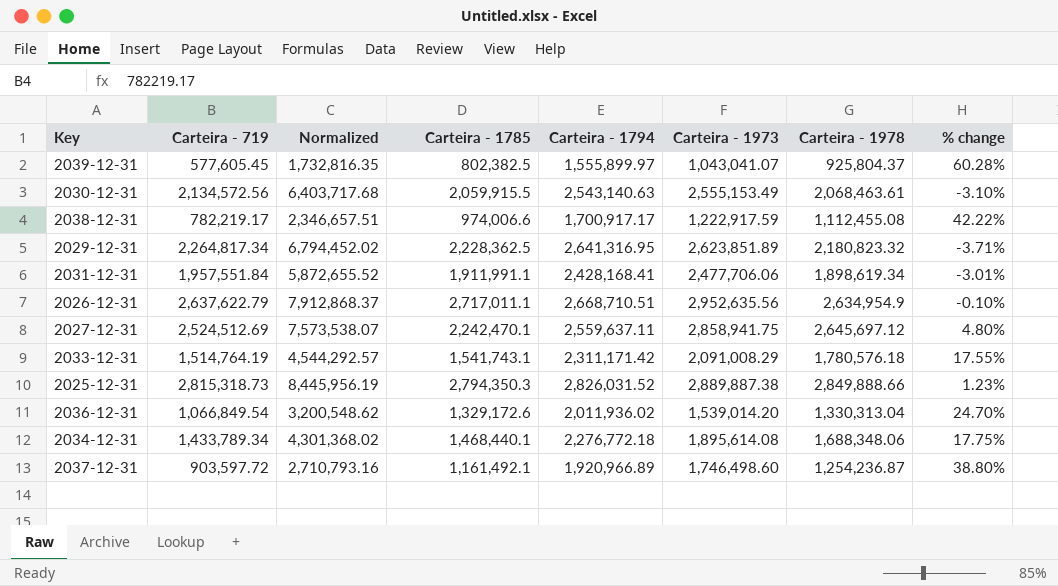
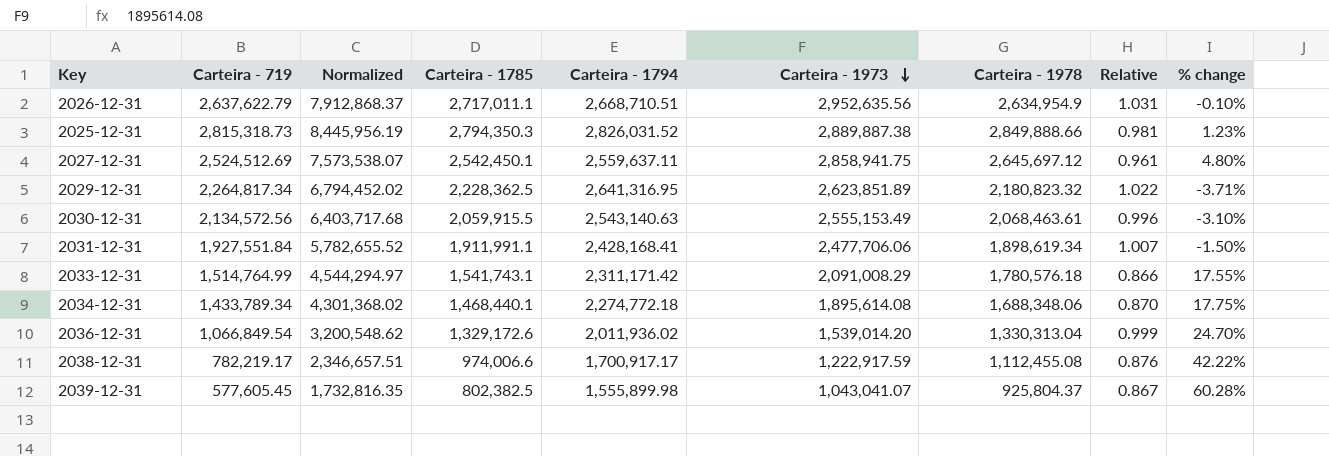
row order: none -> Carteira - 1973 descending
column Relative | formula: none -> [Carteira - 1785] / [Carteira - 1978]
row 2037-12-31: 903,597.72 | 2,710,793.16 | 1,161,492.1 | 1,920,966.89 | 1,746,498.60 | 1,254,236.87 | 38.80% -> none
2027-12-31 | Carteira - 1785: 2,242,470.1 -> 2,542,450.1
2031-12-31 | Carteira - 719: 1,957,551.84 -> 1,927,551.84
2031-12-31 | Normalized: 5,872,655.52 -> 5,782,655.52
2031-12-31 | % change: -3.01% -> -1.50%
2033-12-31 | Carteira - 719: 1,514,764.19 -> 1,514,764.99
2033-12-31 | Normalized: 4,544,292.57 -> 4,544,294.97
2034-12-31 | Carteira - 1794: 2,276,772.18 -> 2,274,772.18
2039-12-31 | Carteira - 1794: 1,555,899.97 -> 1,555,899.98

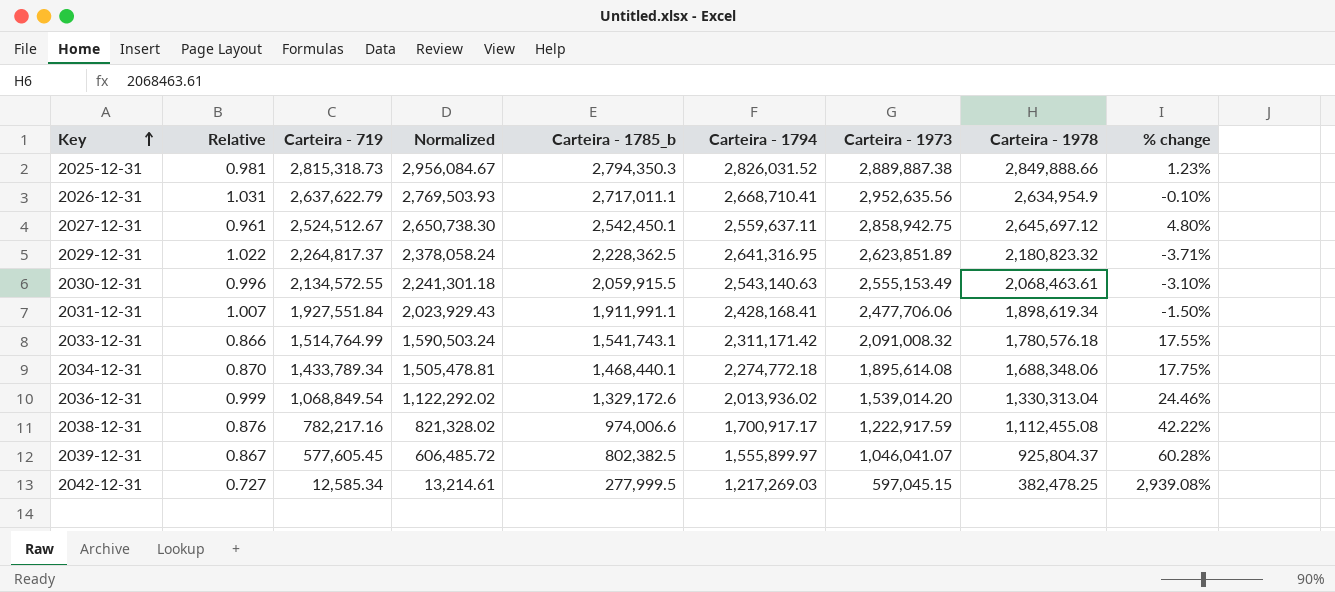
row order: Carteira - 1973 descending -> Key ascending
column Relative | position: 8 -> 2
column Normalized | formula: [Carteira - 719] * 3 -> [Carteira - 719] * 1.05
column name: Carteira - 1785 -> Carteira - 1785_b
2026-12-31 | Carteira - 1794: 2,668,710.51 -> 2,668,710.41
2027-12-31 | Carteira - 719: 2,524,512.69 -> 2,524,512.67
2027-12-31 | Carteira - 1973: 2,858,941.75 -> 2,858,942.75
2029-12-31 | Carteira - 719: 2,264,817.34 -> 2,264,817.37
2030-12-31 | Carteira - 719: 2,134,572.56 -> 2,134,572.55
2033-12-31 | Carteira - 1973: 2,091,008.29 -> 2,091,008.32
2036-12-31 | Carteira - 719: 1,066,849.54 -> 1,068,849.54
2036-12-31 | Carteira - 1794: 2,011,936.02 -> 2,013,936.02
2036-12-31 | % change: 24.70% -> 24.46%
2038-12-31 | Carteira - 719: 782,219.17 -> 782,217.16
2039-12-31 | Carteira - 1794: 1,555,899.98 -> 1,555,899.97
2039-12-31 | Carteira - 1973: 1,043,041.07 -> 1,046,041.07
row 2042-12-31: none -> 0.727 | 12,585.34 | 13,214.61 | 277,999.5 | 1,217,269.03 | 597,045.15 | 382,478.25 | 2,939.08%

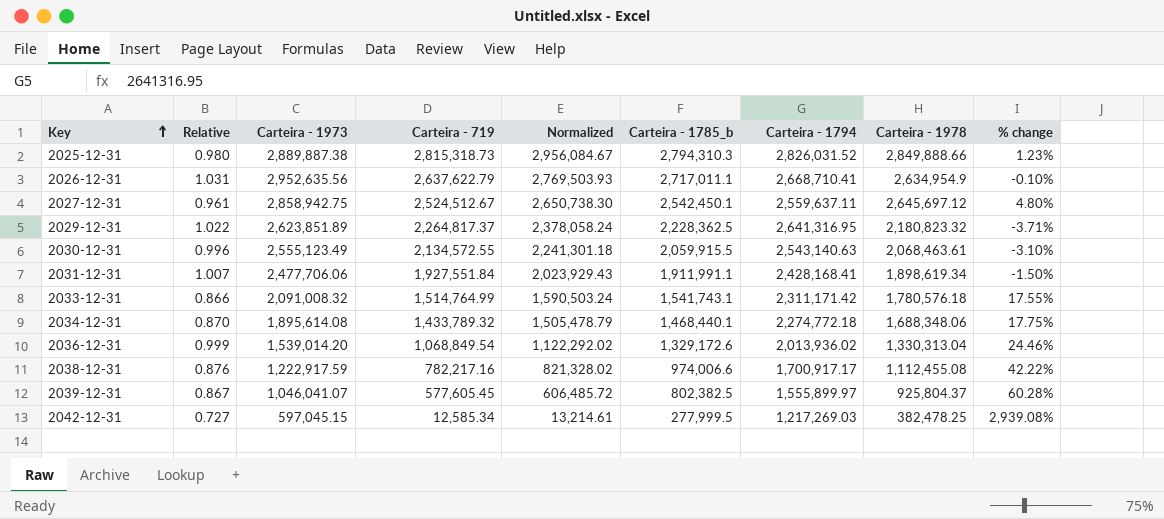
column Carteira - 1973 | position: 7 -> 3
2025-12-31 | Relative: 0.981 -> 0.980
2025-12-31 | Carteira - 1785_b: 2,794,350.3 -> 2,794,310.3
2030-12-31 | Carteira - 1973: 2,555,153.49 -> 2,555,123.49
2034-12-31 | Carteira - 719: 1,433,789.34 -> 1,433,789.32
2034-12-31 | Normalized: 1,505,478.81 -> 1,505,478.79

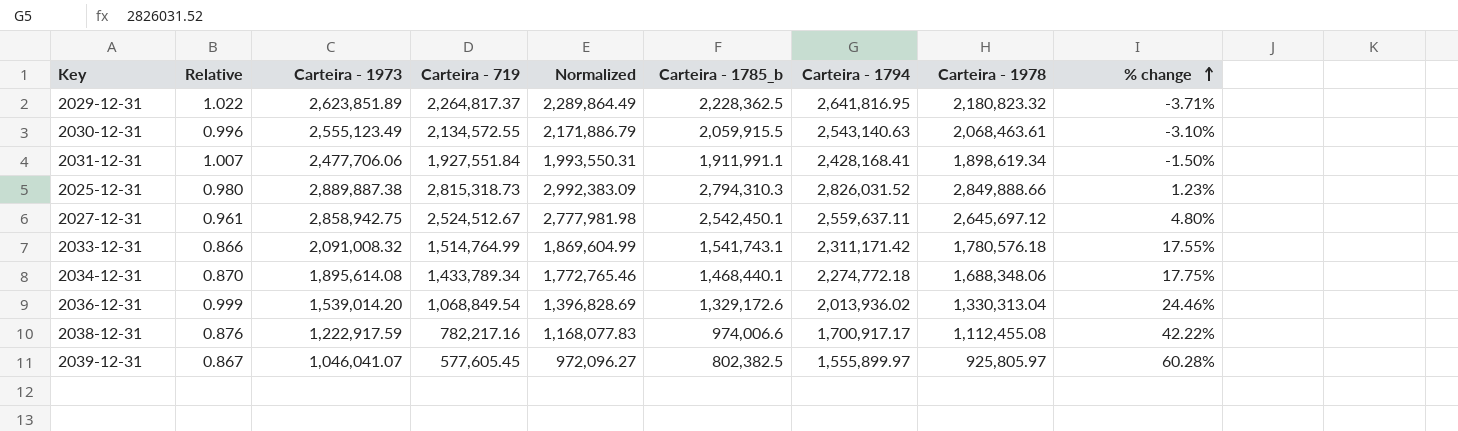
row order: Key ascending -> % change ascending
column Normalized | formula: [Carteira - 719] * 1.05 -> [Carteira - 1978] * 1.05
row 2026-12-31: 1.031 | 2,952,635.56 | 2,637,622.79 | 2,769,503.93 | 2,717,011.1 | 2,668,710.41 | 2,634,954.9 | -0.10% -> none
row 2042-12-31: 0.727 | 597,045.15 | 12,585.34 | 13,214.61 | 277,999.5 | 1,217,269.03 | 382,478.25 | 2,939.08% -> none
2029-12-31 | Carteira - 1794: 2,641,316.95 -> 2,641,816.95
2034-12-31 | Carteira - 719: 1,433,789.32 -> 1,433,789.34
2039-12-31 | Carteira - 1978: 925,804.37 -> 925,805.97

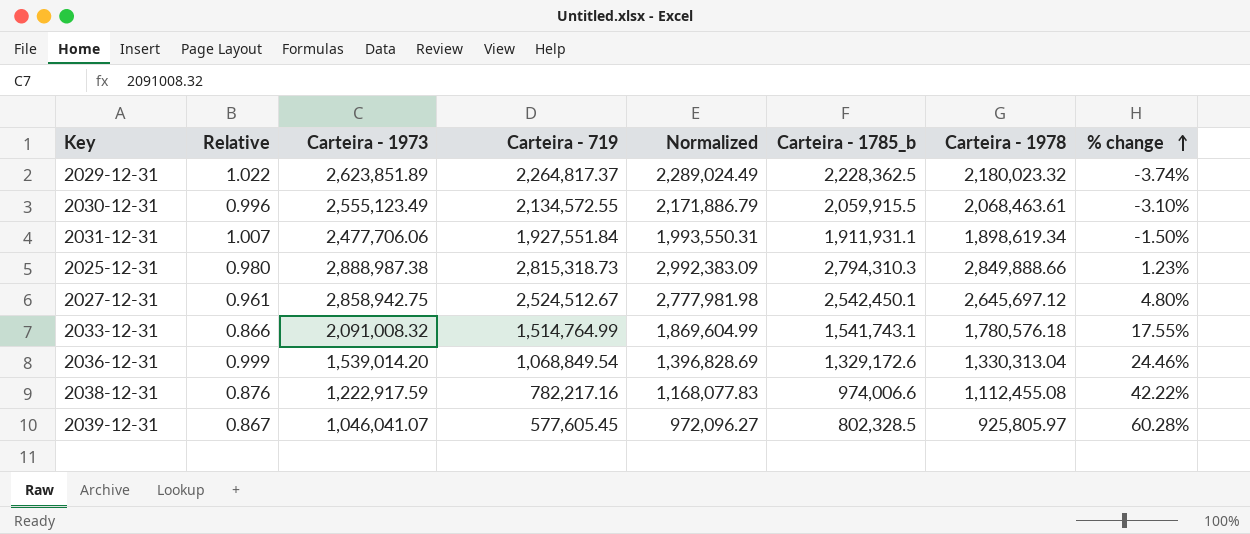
column Carteira - 1794 | position: 7 -> none
row 2034-12-31: 0.870 | 1,895,614.08 | 1,433,789.34 | 1,772,765.46 | 1,468,440.1 | 2,274,772.18 | 1,688,348.06 | 17.75% -> none
2029-12-31 | Normalized: 2,289,864.49 -> 2,289,024.49
2029-12-31 | Carteira - 1978: 2,180,823.32 -> 2,180,023.32
2029-12-31 | % change: -3.71% -> -3.74%
2031-12-31 | Carteira - 1785_b: 1,911,991.1 -> 1,911,931.1
2025-12-31 | Carteira - 1973: 2,889,887.38 -> 2,888,987.38
2039-12-31 | Carteira - 1785_b: 802,382.5 -> 802,328.5

